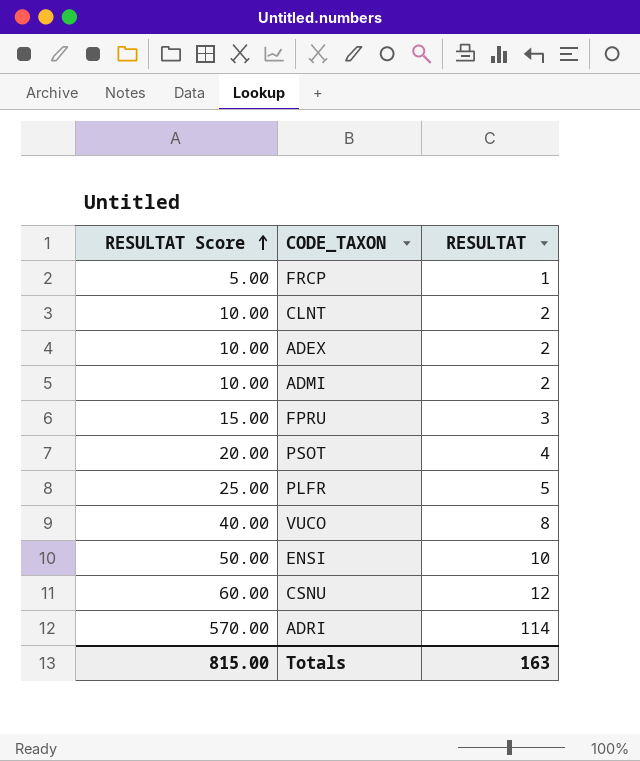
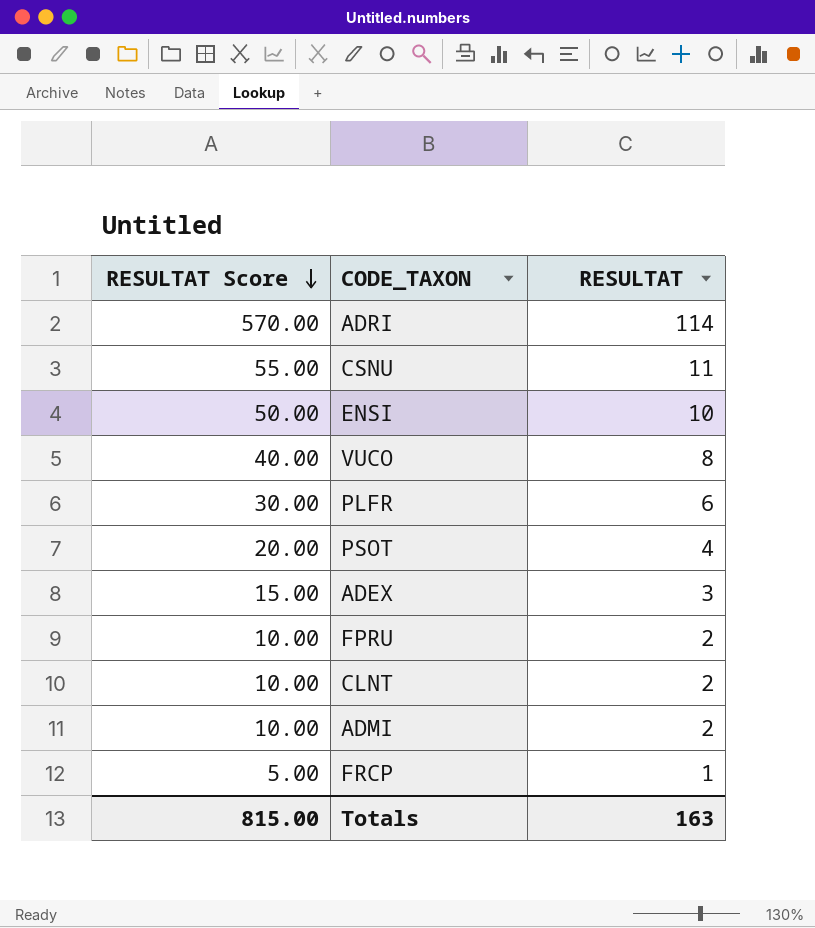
row order: RESULTAT Score ascending -> RESULTAT Score descending
CSNU | RESULTAT Score: 60.00 -> 55.00
CSNU | RESULTAT: 12 -> 11
PLFR | RESULTAT Score: 25.00 -> 30.00
PLFR | RESULTAT: 5 -> 6
ADEX | RESULTAT Score: 10.00 -> 15.00
ADEX | RESULTAT: 2 -> 3
FPRU | RESULTAT Score: 15.00 -> 10.00
FPRU | RESULTAT: 3 -> 2

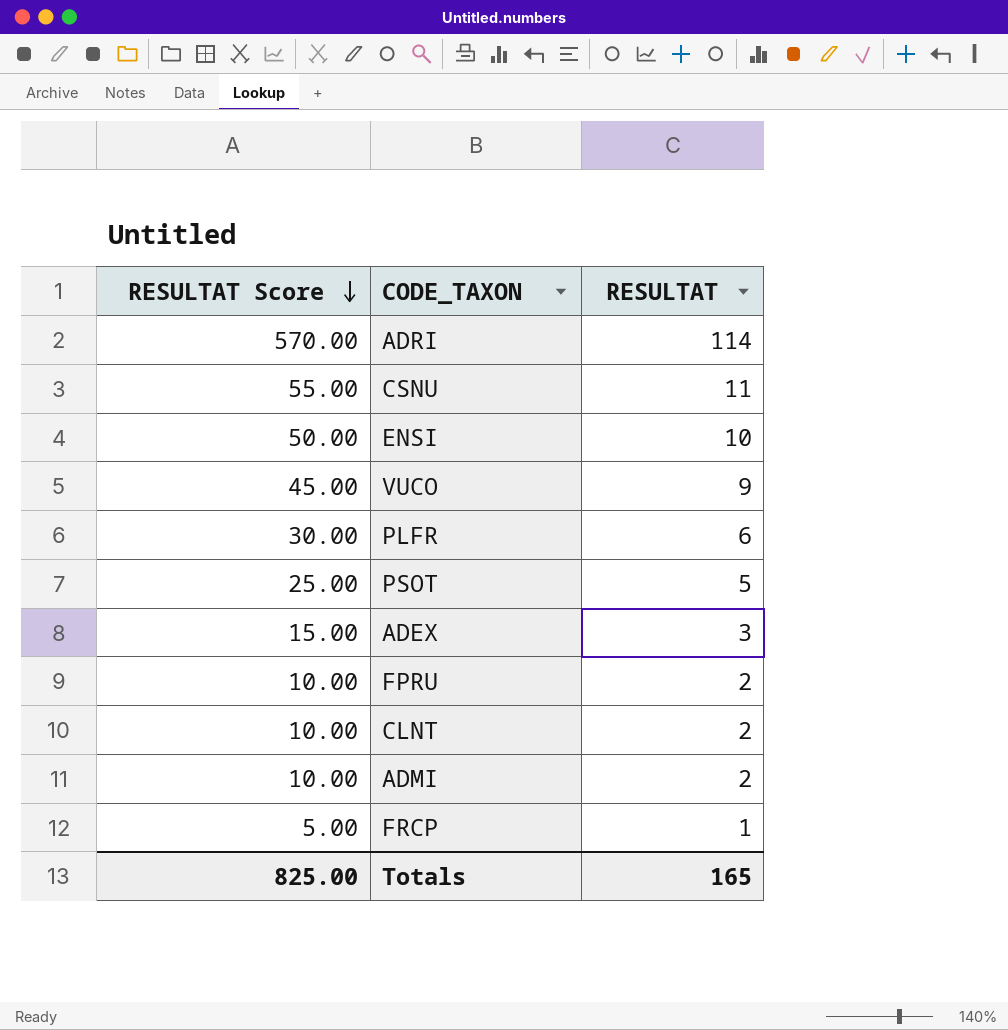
VUCO | RESULTAT Score: 40.00 -> 45.00
VUCO | RESULTAT: 8 -> 9
PSOT | RESULTAT Score: 20.00 -> 25.00
PSOT | RESULTAT: 4 -> 5
Totals | RESULTAT Score: 815.00 -> 825.00
Totals | RESULTAT: 163 -> 165

